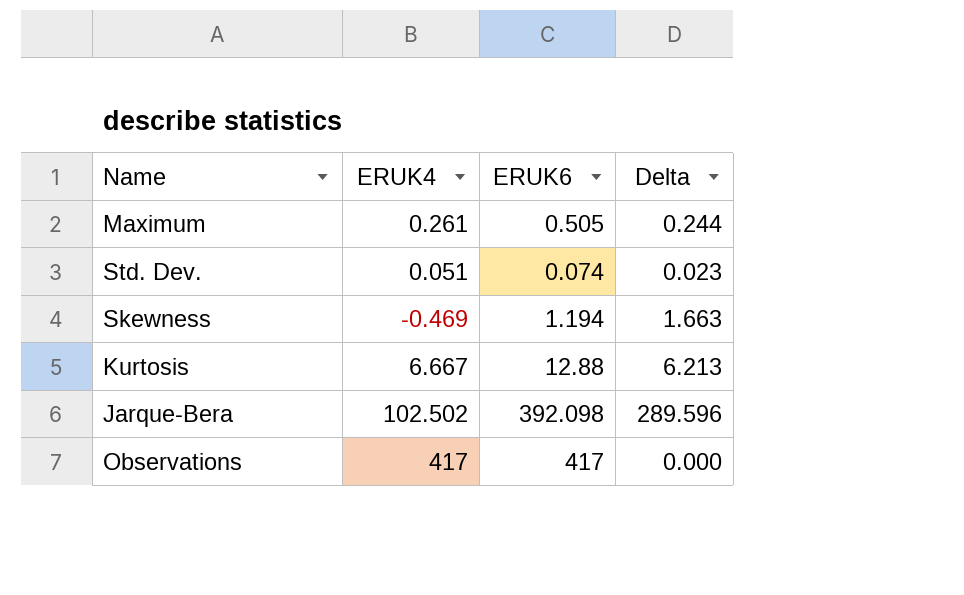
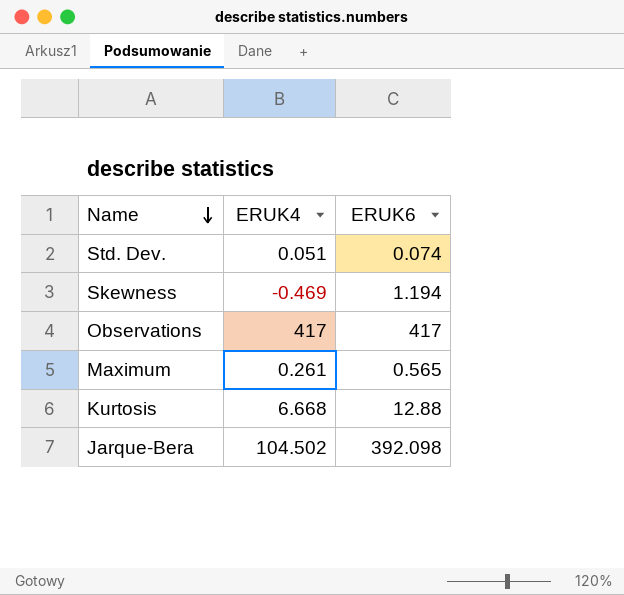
row order: none -> Name descending
column Delta | formula: [ERUK6] - [ERUK4] -> none
Maximum | ERUK6: 0.505 -> 0.565
Kurtosis | ERUK4: 6.667 -> 6.668
Jarque-Bera | ERUK4: 102.502 -> 104.502

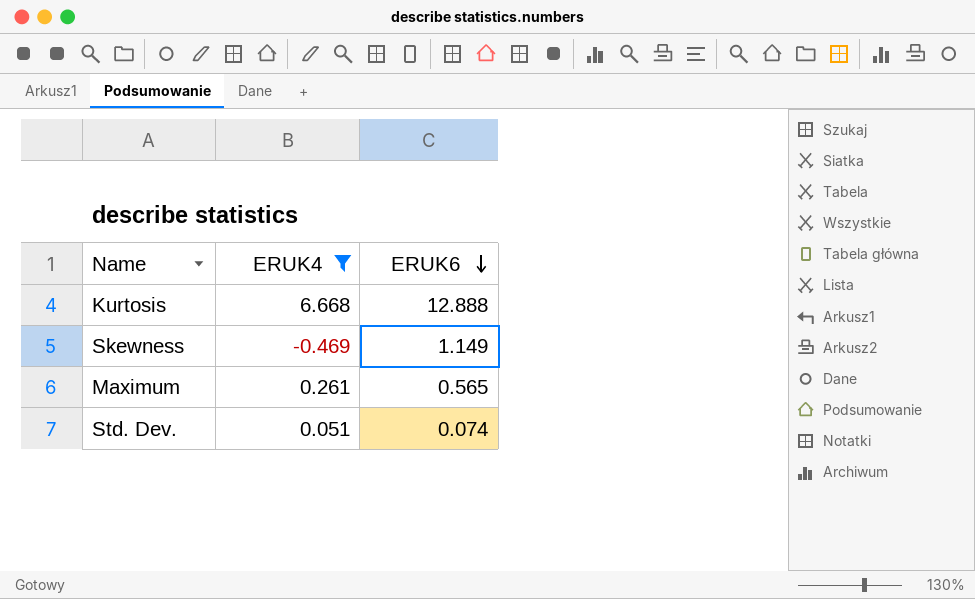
filter: none -> ERUK4 <= 6.668
row order: Name descending -> ERUK6 descending
Kurtosis | ERUK6: 12.88 -> 12.888
Skewness | ERUK6: 1.194 -> 1.149

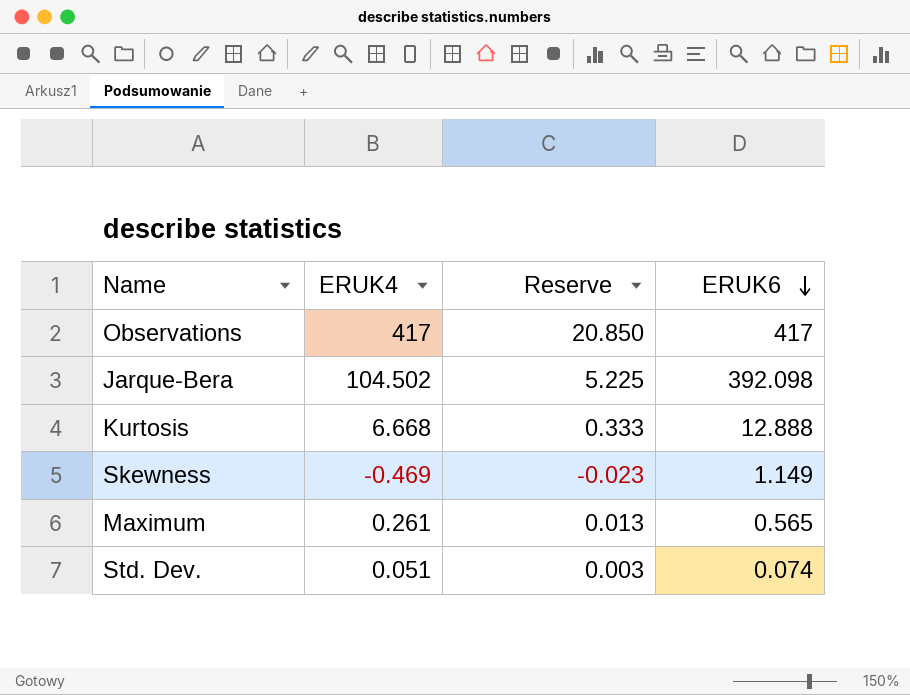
filter: ERUK4 <= 6.668 -> none
column Reserve | formula: none -> [ERUK4] * 0.05

